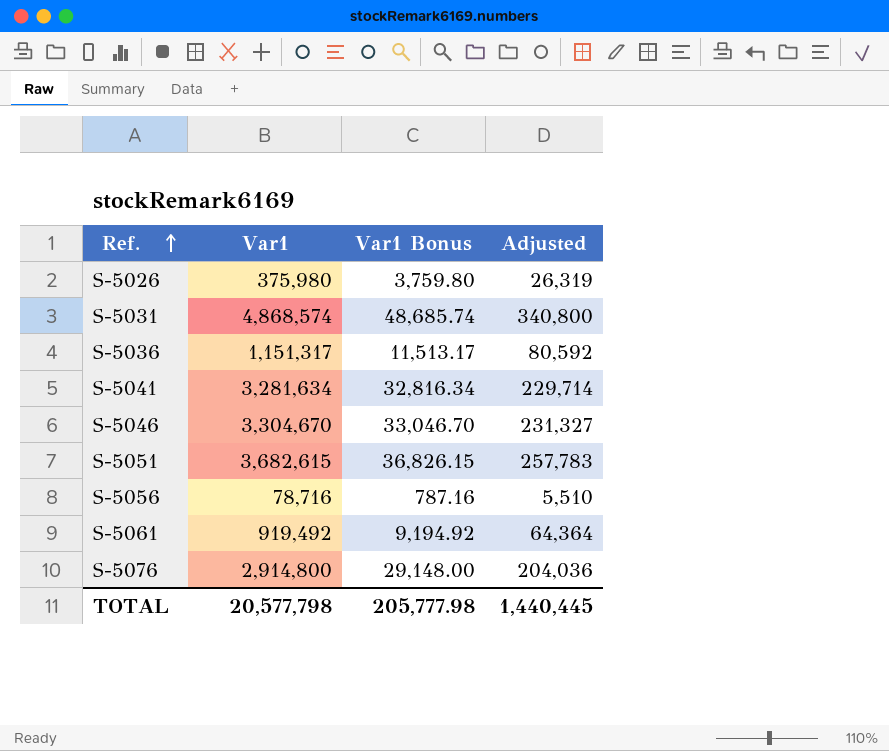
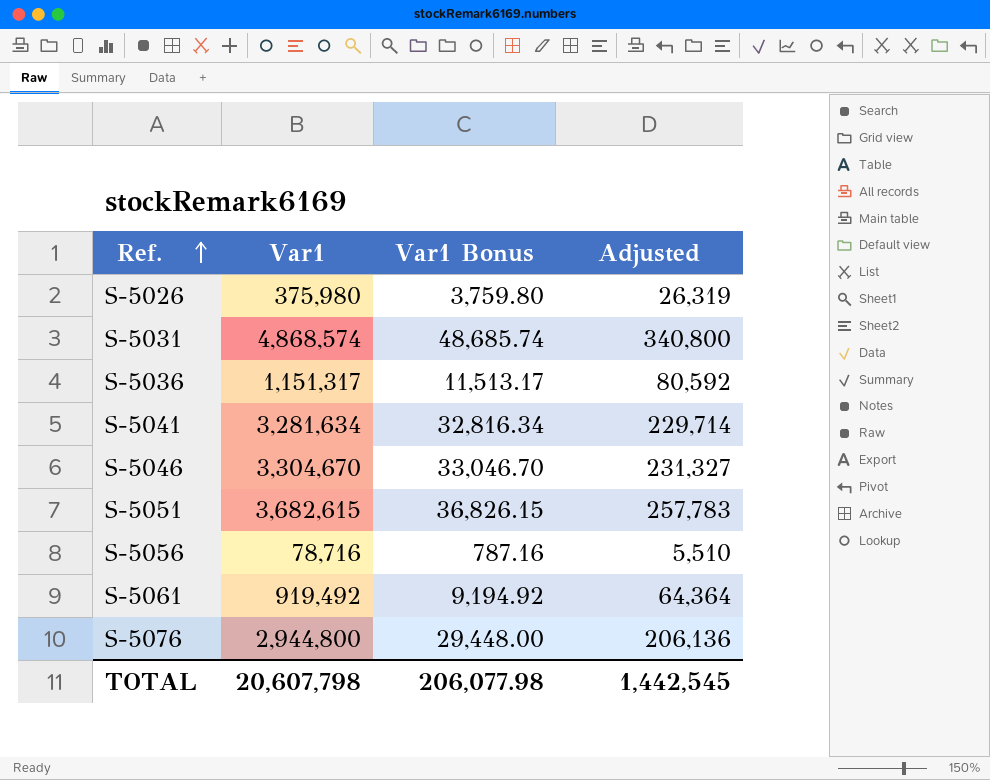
S-5076 | Var1: 2,914,800 -> 2,944,800
S-5076 | Var1 Bonus: 29,148.00 -> 29,448.00
S-5076 | Adjusted: 204,036 -> 206,136
TOTAL | Var1: 20,577,798 -> 20,607,798
TOTAL | Var1 Bonus: 205,777.98 -> 206,077.98
TOTAL | Adjusted: 1,440,445 -> 1,442,545

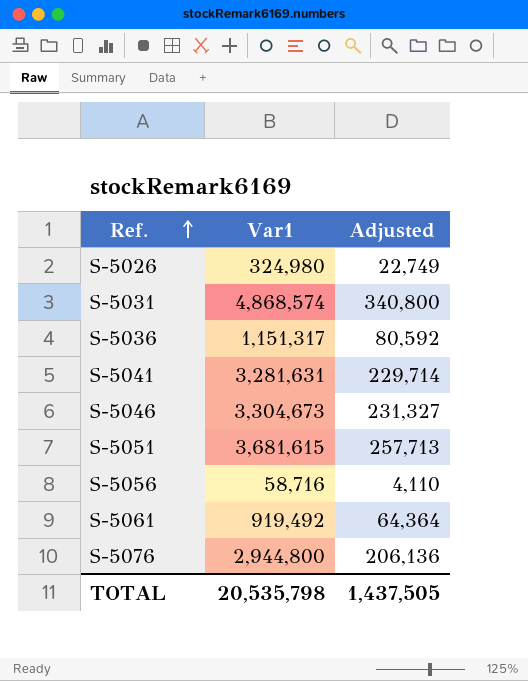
column Var1 Bonus | formula: [Var1] * 0.01 -> none
S-5026 | Var1: 375,980 -> 324,980
S-5026 | Adjusted: 26,319 -> 22,749
S-5041 | Var1: 3,281,634 -> 3,281,631
S-5046 | Var1: 3,304,670 -> 3,304,673
S-5051 | Var1: 3,682,615 -> 3,681,615
S-5051 | Adjusted: 257,783 -> 257,713
S-5056 | Var1: 78,716 -> 58,716
S-5056 | Adjusted: 5,510 -> 4,110
TOTAL | Var1: 20,607,798 -> 20,535,798
TOTAL | Adjusted: 1,442,545 -> 1,437,505

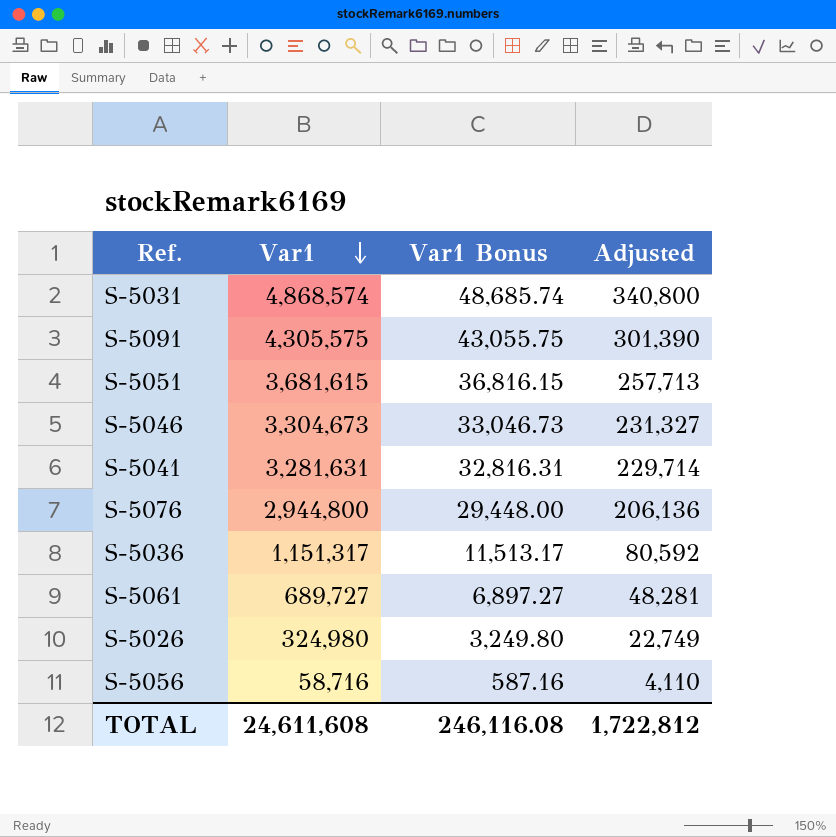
row order: Ref. ascending -> Var1 descending
column Var1 Bonus | formula: none -> [Var1] * 0.01
row S-5091: none -> 4,305,575 | 43,055.75 | 301,390
S-5061 | Var1: 919,492 -> 689,727
S-5061 | Adjusted: 64,364 -> 48,281
TOTAL | Var1: 20,535,798 -> 24,611,608
TOTAL | Adjusted: 1,437,505 -> 1,722,812

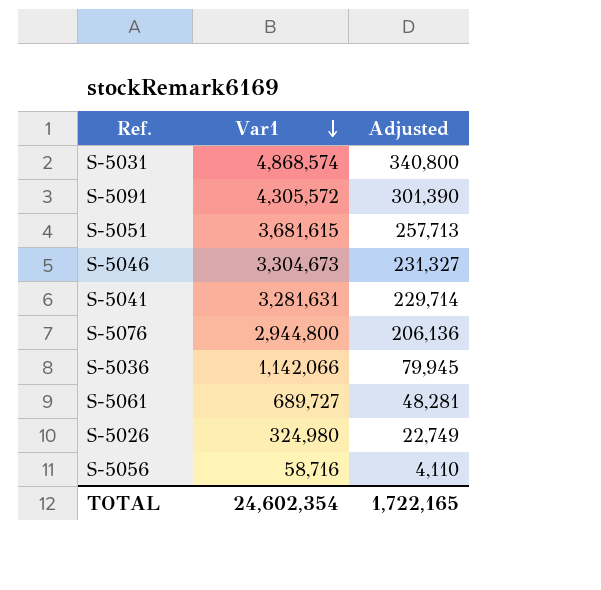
column Var1 Bonus | formula: [Var1] * 0.01 -> none
S-5091 | Var1: 4,305,575 -> 4,305,572
S-5036 | Var1: 1,151,317 -> 1,142,066
S-5036 | Adjusted: 80,592 -> 79,945
TOTAL | Var1: 24,611,608 -> 24,602,354
TOTAL | Adjusted: 1,722,812 -> 1,722,165

